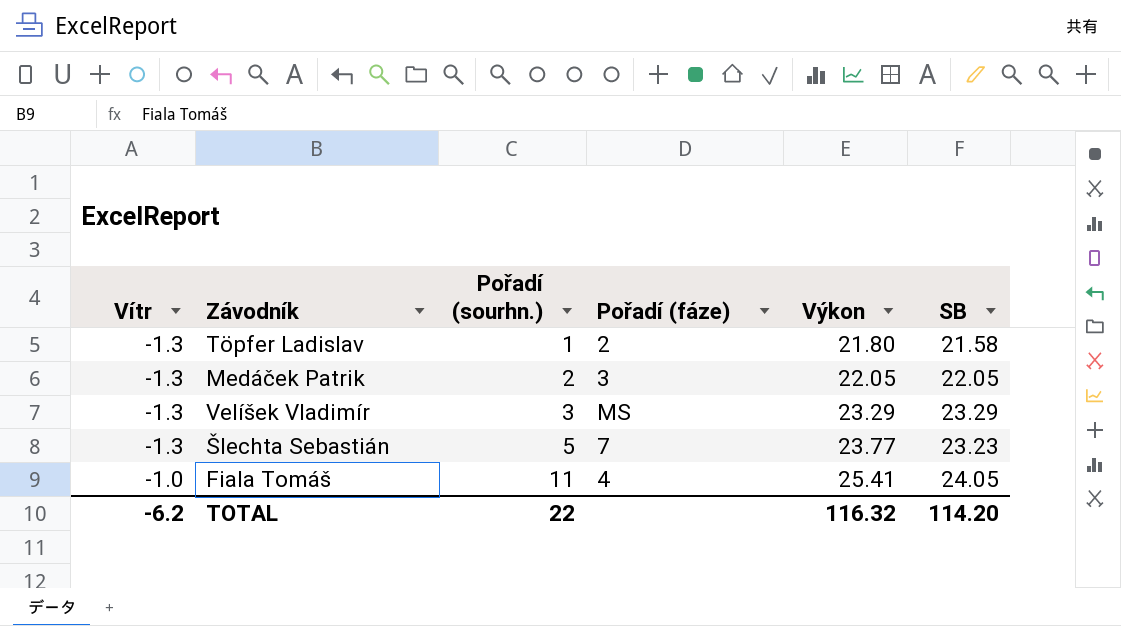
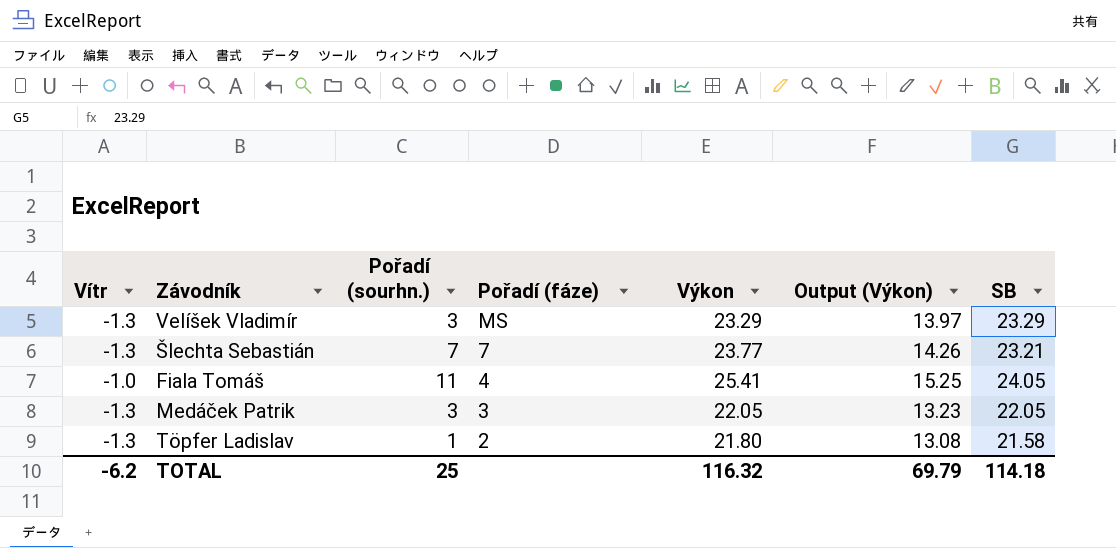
row order: Vítr ascending -> Pořadí (fáze) descending
column Output (Výkon) | formula: none -> [Výkon] * 0.6
Šlechta Sebastián | Pořadí (sourhn.): 5 -> 7
Šlechta Sebastián | SB: 23.23 -> 23.21
Medáček Patrik | Pořadí (sourhn.): 2 -> 3
TOTAL | Pořadí (sourhn.): 22 -> 25
TOTAL | SB: 114.20 -> 114.18

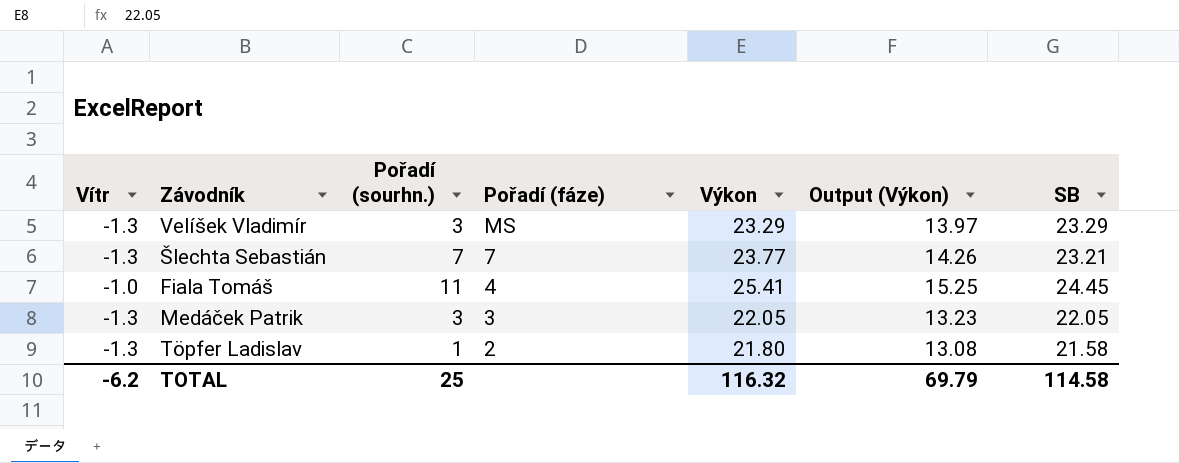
Fiala Tomáš | SB: 24.05 -> 24.45
TOTAL | SB: 114.18 -> 114.58

